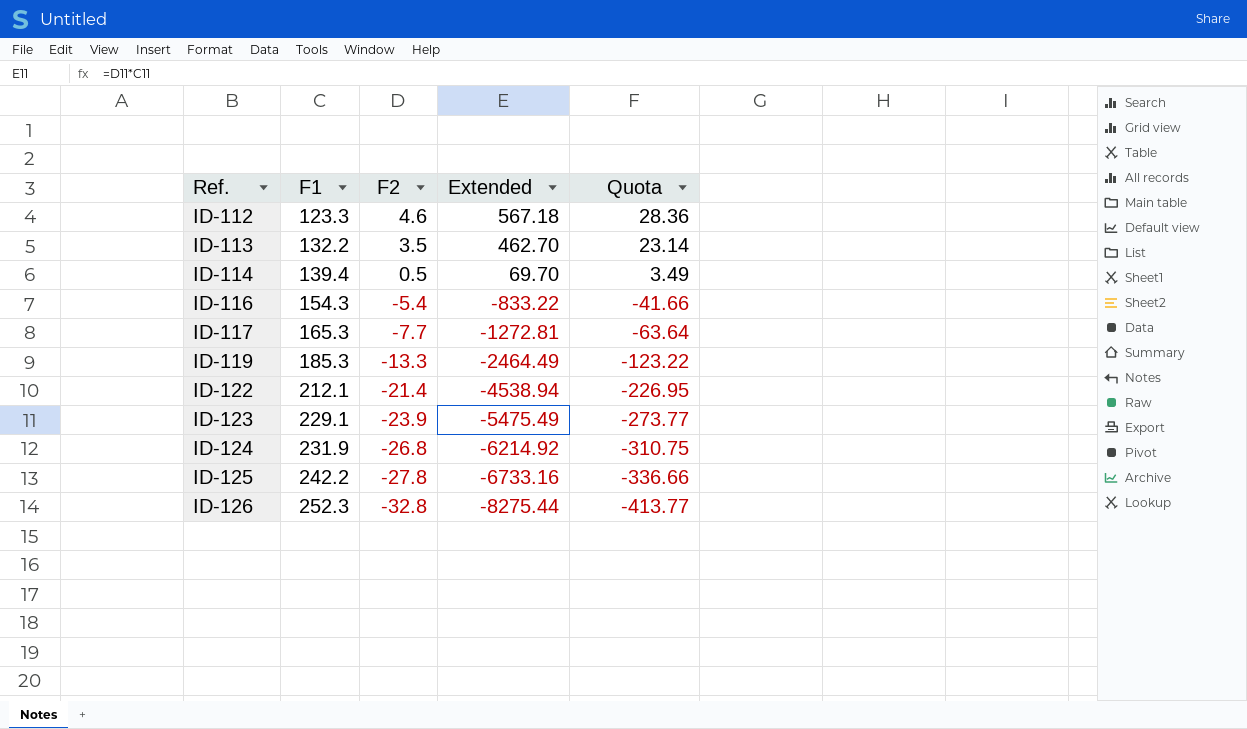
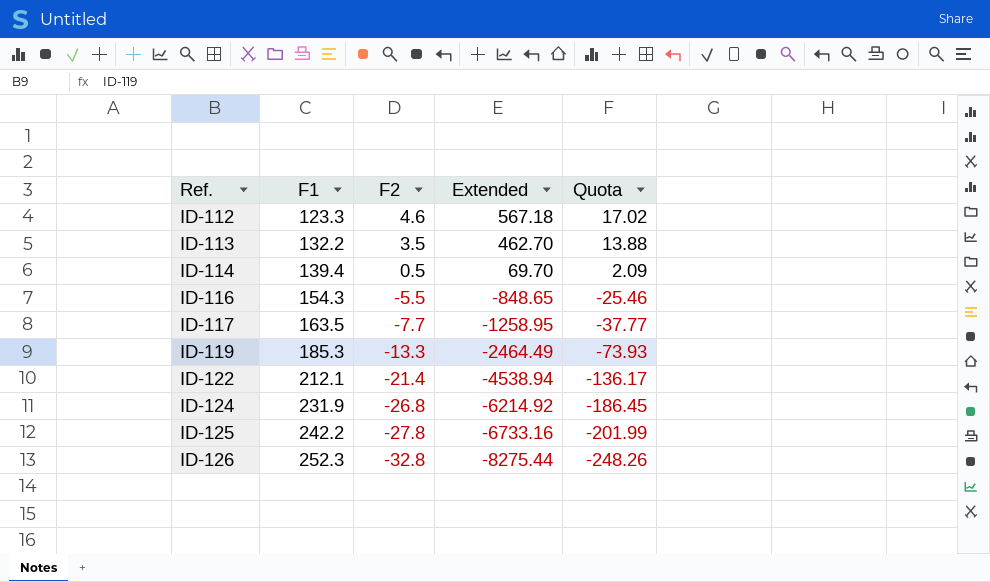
column Quota | formula: [Extended] * 0.05 -> [Extended] * 0.03
row ID-123: 229.1 | -23.9 | -5475.49 | -273.77 -> none
ID-116 | F2: -5.4 -> -5.5
ID-116 | Extended: -833.22 -> -848.65
ID-117 | F1: 165.3 -> 163.5
ID-117 | Extended: -1272.81 -> -1258.95

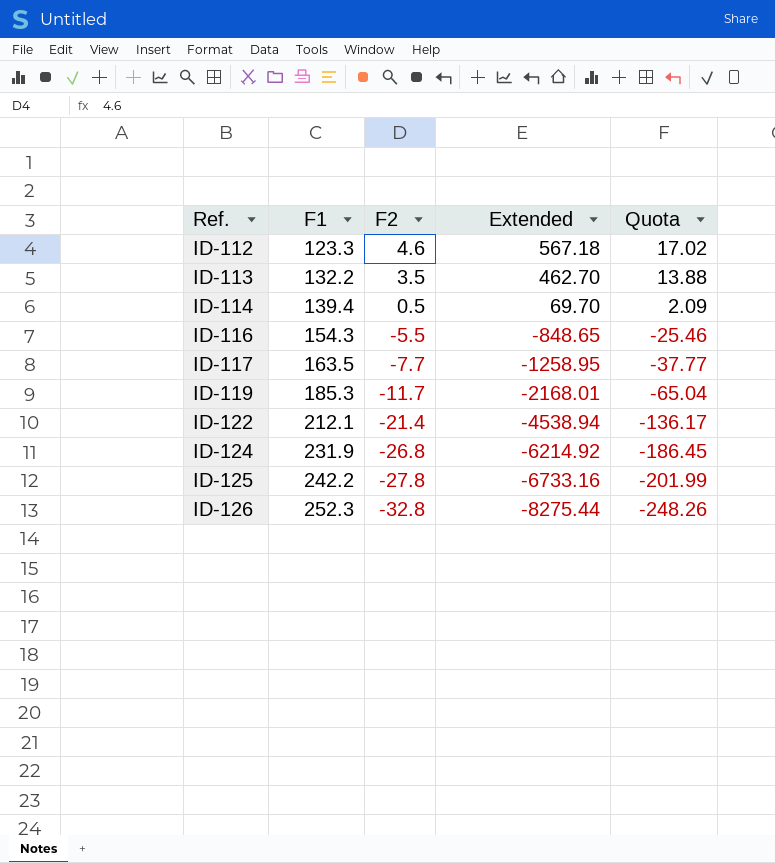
ID-119 | F2: -13.3 -> -11.7
ID-119 | Extended: -2464.49 -> -2168.01
ID-119 | Quota: -73.93 -> -65.04

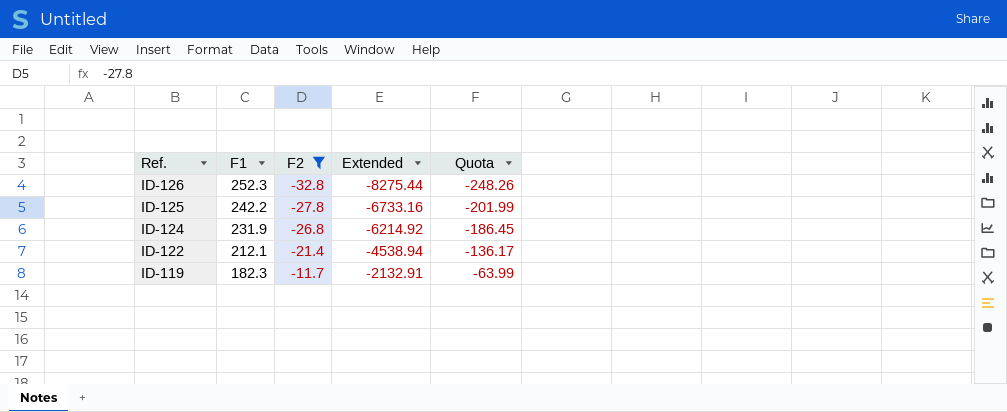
filter: none -> F2 <= -11.7
row order: Ref. ascending -> Ref. descending
ID-119 | F1: 185.3 -> 182.3
ID-119 | Extended: -2168.01 -> -2132.91
ID-119 | Quota: -65.04 -> -63.99

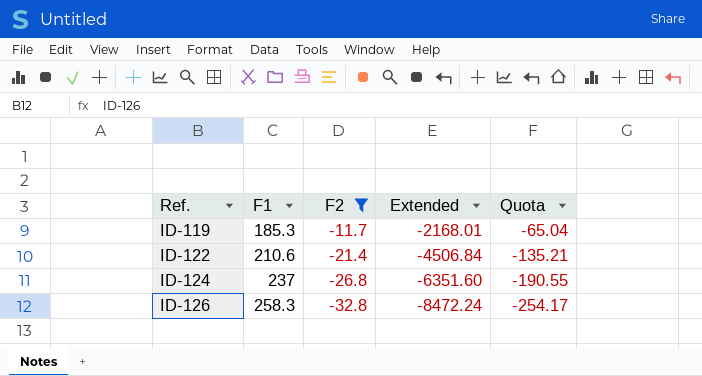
row order: Ref. descending -> Ref. ascending
row ID-125: 242.2 | -27.8 | -6733.16 | -201.99 -> none
ID-119 | F1: 182.3 -> 185.3
ID-119 | Extended: -2132.91 -> -2168.01
ID-119 | Quota: -63.99 -> -65.04
ID-122 | F1: 212.1 -> 210.6
ID-122 | Extended: -4538.94 -> -4506.84
ID-122 | Quota: -136.17 -> -135.21
ID-124 | F1: 231.9 -> 237
ID-124 | Extended: -6214.92 -> -6351.60
ID-124 | Quota: -186.45 -> -190.55
ID-126 | F1: 252.3 -> 258.3
ID-126 | Extended: -8275.44 -> -8472.24
ID-126 | Quota: -248.26 -> -254.17

